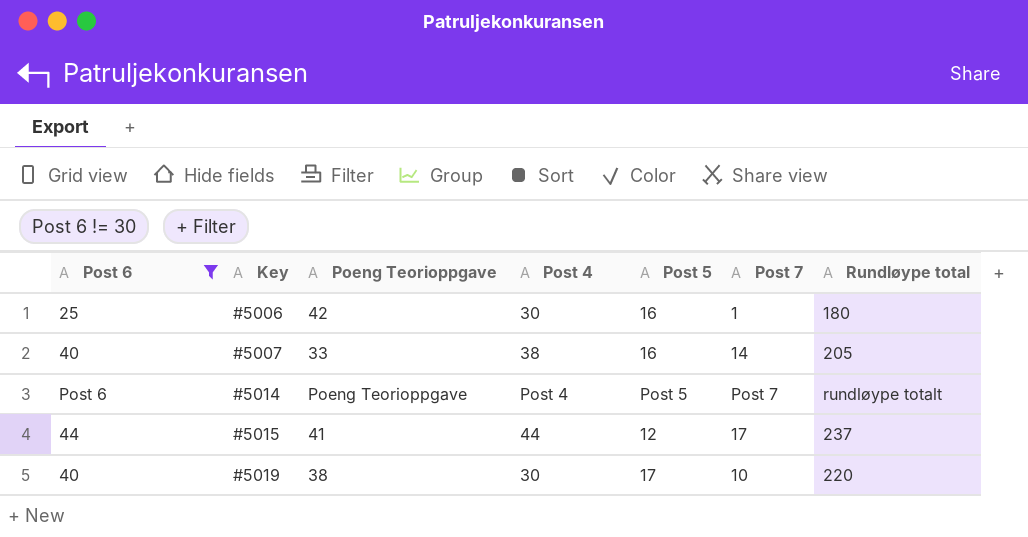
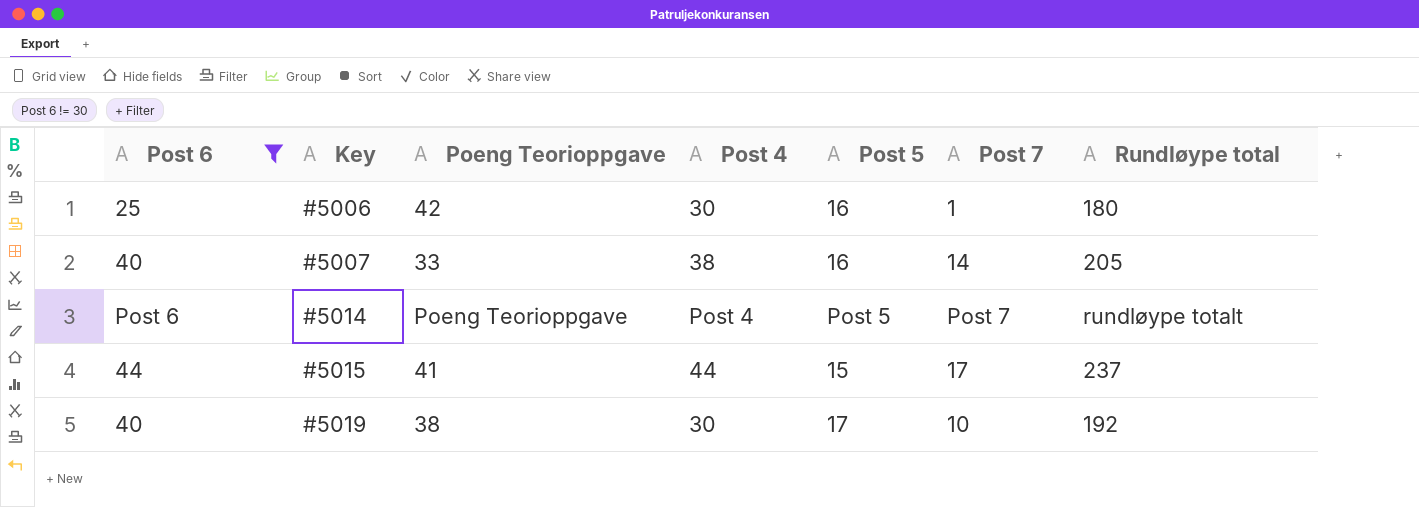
#5015 | Post 5: 12 -> 15
#5019 | Rundløype total: 220 -> 192

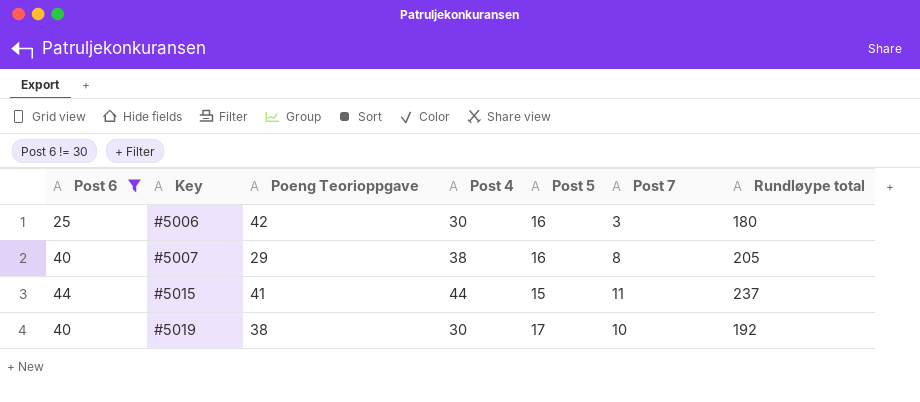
row #5014: Post 6 | Poeng Teorioppgave | Post 4 | Post 5 | Post 7 | rundløype totalt -> none
#5006 | Post 7: 1 -> 3
#5007 | Poeng Teorioppgave: 33 -> 29
#5007 | Post 7: 14 -> 8
#5015 | Post 7: 17 -> 11

